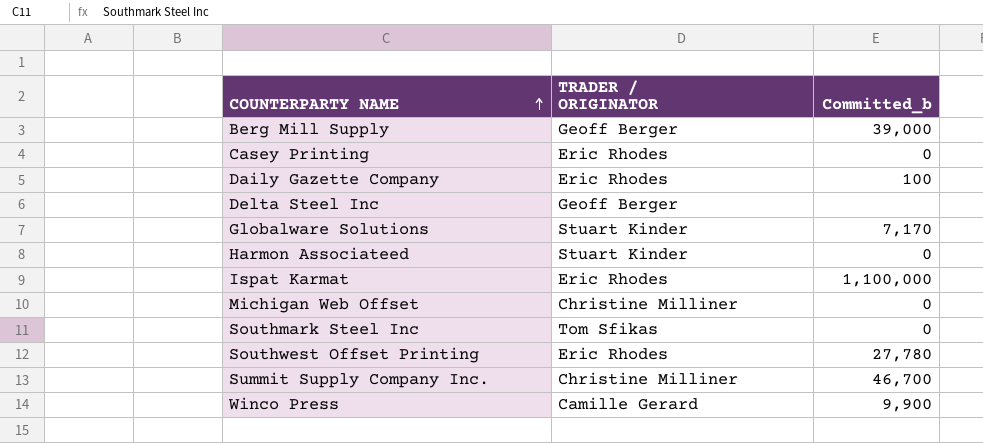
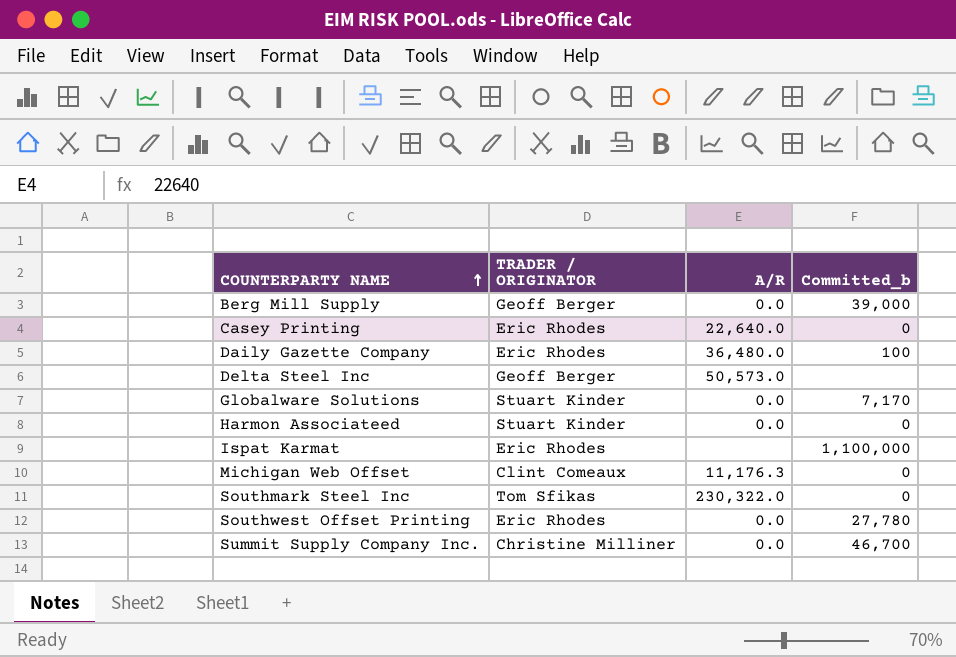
column A/R | position: none -> 3
row Winco Press: Camille Gerard | 9,900 -> none
Michigan Web Offset | TRADER / ORIGINATOR: Christine Milliner -> Clint Comeaux

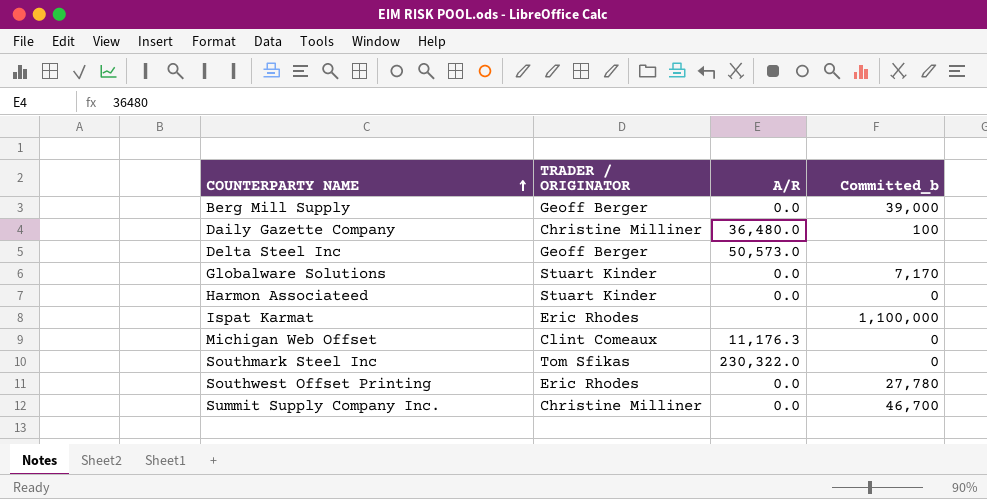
row Casey Printing: Eric Rhodes | 22,640.0 | 0 -> none
Daily Gazette Company | TRADER / ORIGINATOR: Eric Rhodes -> Christine Milliner

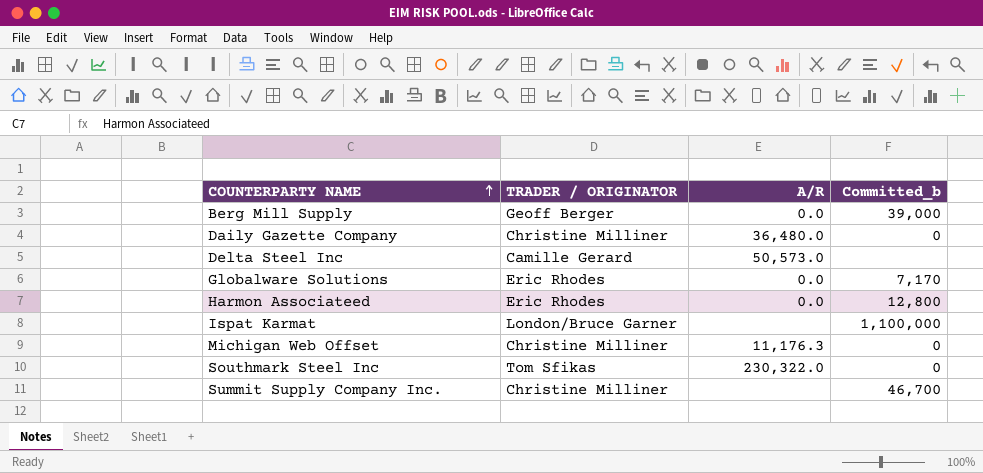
row Southwest Offset Printing: Eric Rhodes | 0.0 | 27,780 -> none
Daily Gazette Company | Committed_b: 100 -> 0
Delta Steel Inc | TRADER / ORIGINATOR: Geoff Berger -> Camille Gerard
Globalware Solutions | TRADER / ORIGINATOR: Stuart Kinder -> Eric Rhodes
Harmon Associateed | TRADER / ORIGINATOR: Stuart Kinder -> Eric Rhodes
Harmon Associateed | Committed_b: 0 -> 12,800
Ispat Karmat | TRADER / ORIGINATOR: Eric Rhodes -> London/Bruce Garner
Michigan Web Offset | TRADER / ORIGINATOR: Clint Comeaux -> Christine Milliner
Summit Supply Company Inc. | A/R: 0.0 -> none

